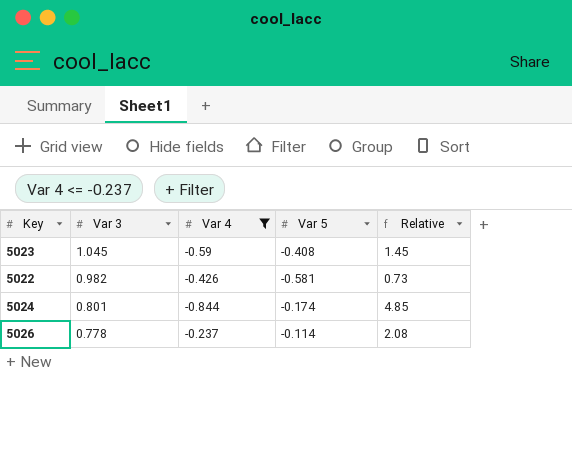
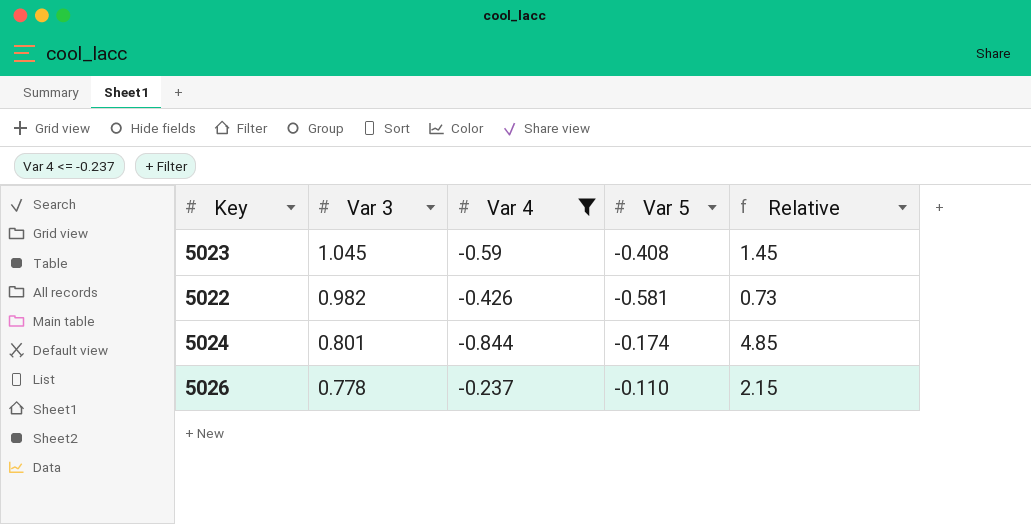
5026 | Var 5: -0.114 -> -0.110
5026 | Relative: 2.08 -> 2.15

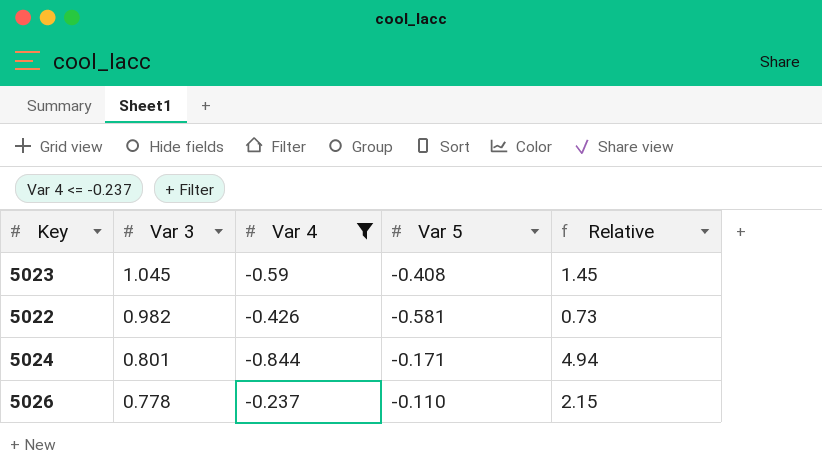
5024 | Var 5: -0.174 -> -0.171
5024 | Relative: 4.85 -> 4.94

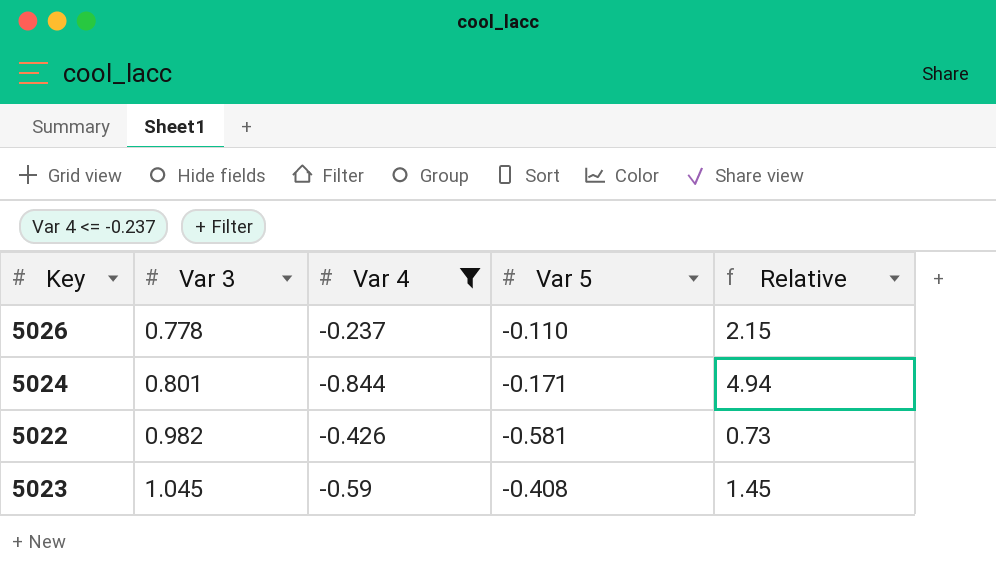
row order: Var 3 descending -> Var 3 ascending

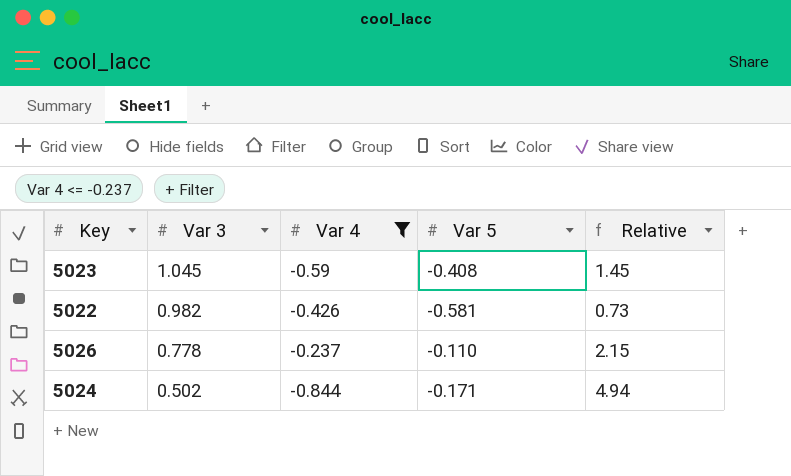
row order: Var 3 ascending -> Var 3 descending
5024 | Var 3: 0.801 -> 0.502

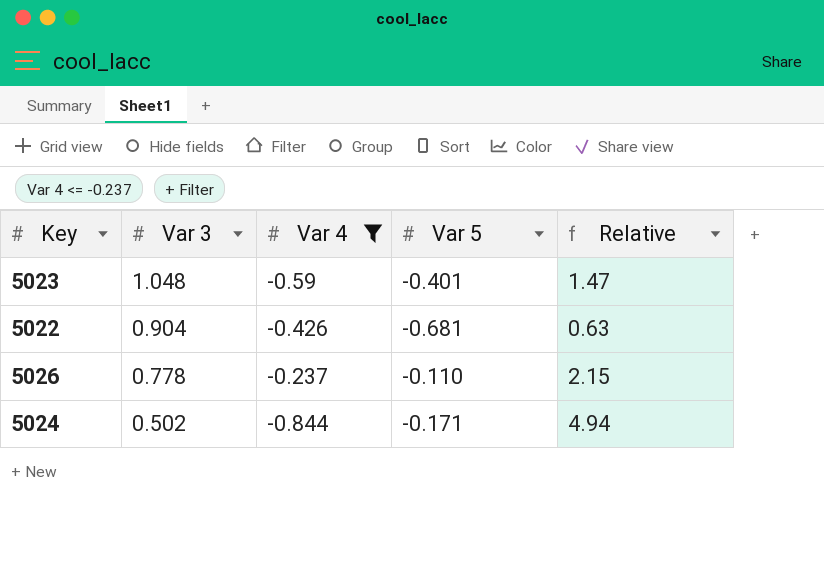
5023 | Var 3: 1.045 -> 1.048
5023 | Var 5: -0.408 -> -0.401
5023 | Relative: 1.45 -> 1.47
5022 | Var 3: 0.982 -> 0.904
5022 | Var 5: -0.581 -> -0.681
5022 | Relative: 0.73 -> 0.63

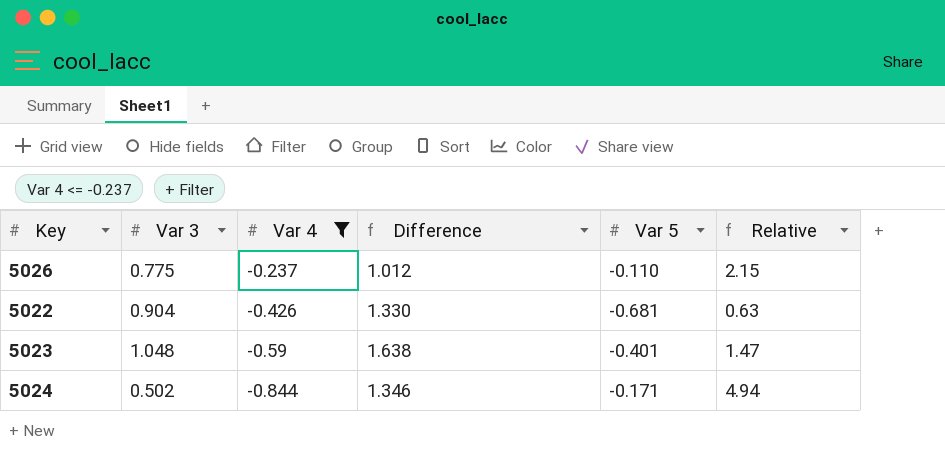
row order: Var 3 descending -> Var 4 descending
column Difference | formula: none -> [Var 3] - [Var 4]
5026 | Var 3: 0.778 -> 0.775

